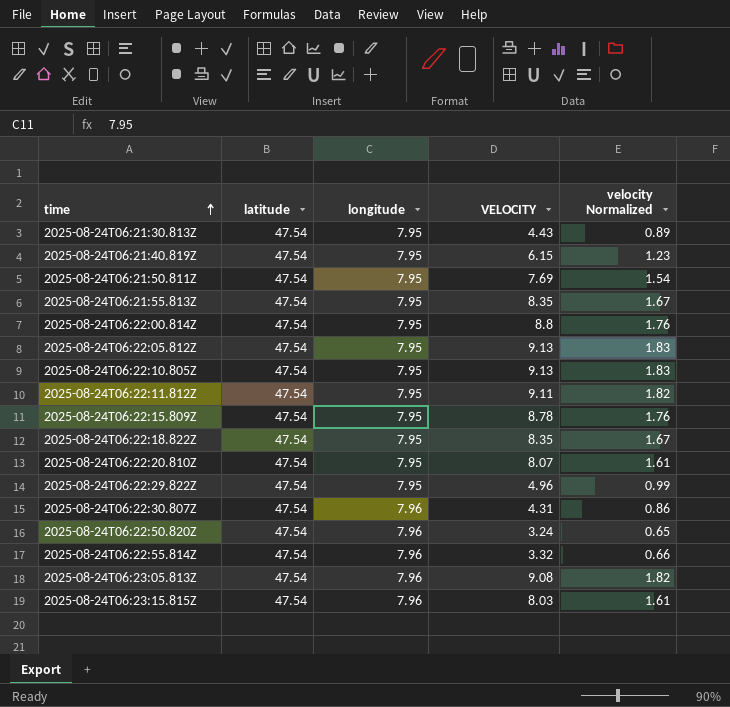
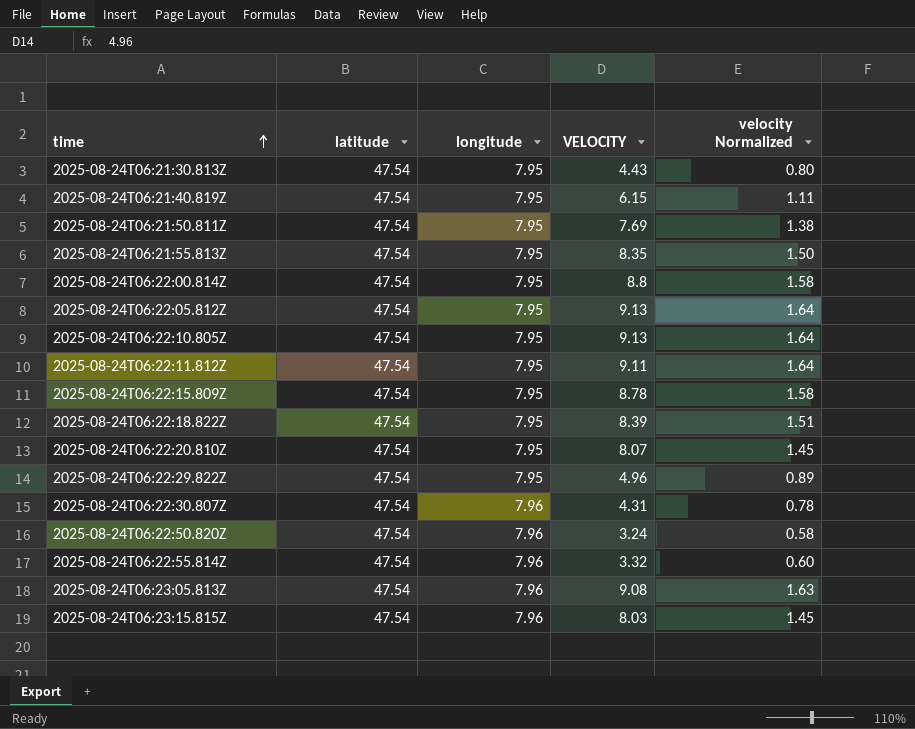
column velocity Normalized | formula: [VELOCITY] * 0.2 -> [VELOCITY] * 0.18
2025-08-24T06:22:18.822Z | VELOCITY: 8.35 -> 8.39

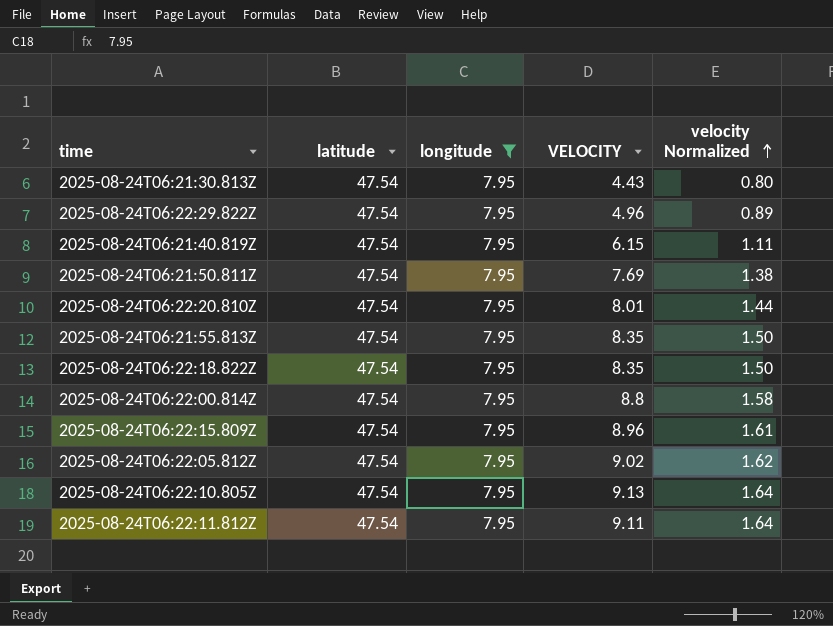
filter: none -> longitude = 7.95
row order: time ascending -> velocity Normalized ascending
2025-08-24T06:22:20.810Z | VELOCITY: 8.07 -> 8.01
2025-08-24T06:22:20.810Z | velocity Normalized: 1.45 -> 1.44
2025-08-24T06:22:18.822Z | VELOCITY: 8.39 -> 8.35
2025-08-24T06:22:18.822Z | velocity Normalized: 1.51 -> 1.50
2025-08-24T06:22:15.809Z | VELOCITY: 8.78 -> 8.96
2025-08-24T06:22:15.809Z | velocity Normalized: 1.58 -> 1.61
2025-08-24T06:22:05.812Z | VELOCITY: 9.13 -> 9.02
2025-08-24T06:22:05.812Z | velocity Normalized: 1.64 -> 1.62

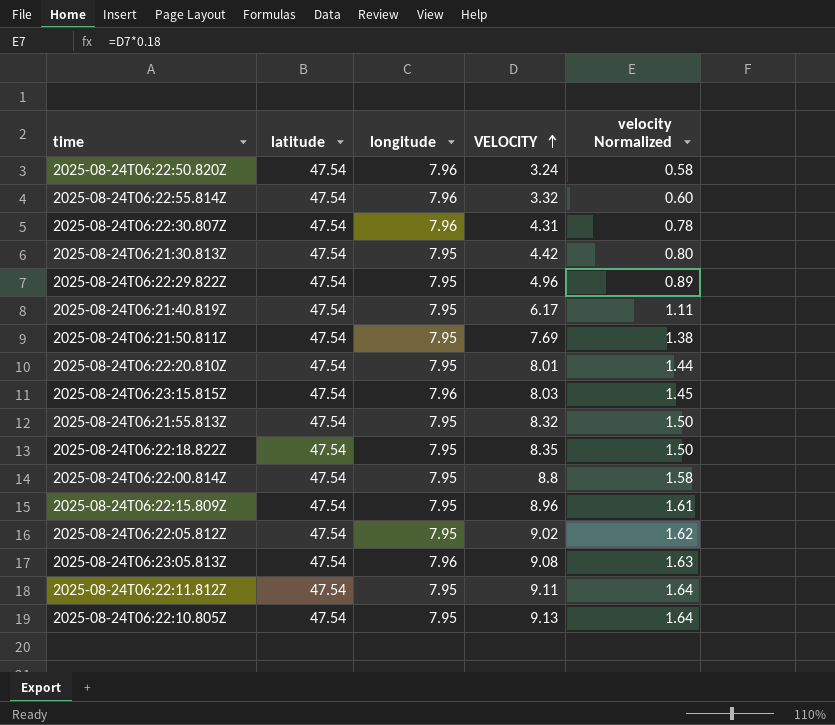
filter: longitude = 7.95 -> none
row order: velocity Normalized ascending -> VELOCITY ascending
2025-08-24T06:21:30.813Z | VELOCITY: 4.43 -> 4.42
2025-08-24T06:21:40.819Z | VELOCITY: 6.15 -> 6.17
2025-08-24T06:21:55.813Z | VELOCITY: 8.35 -> 8.32

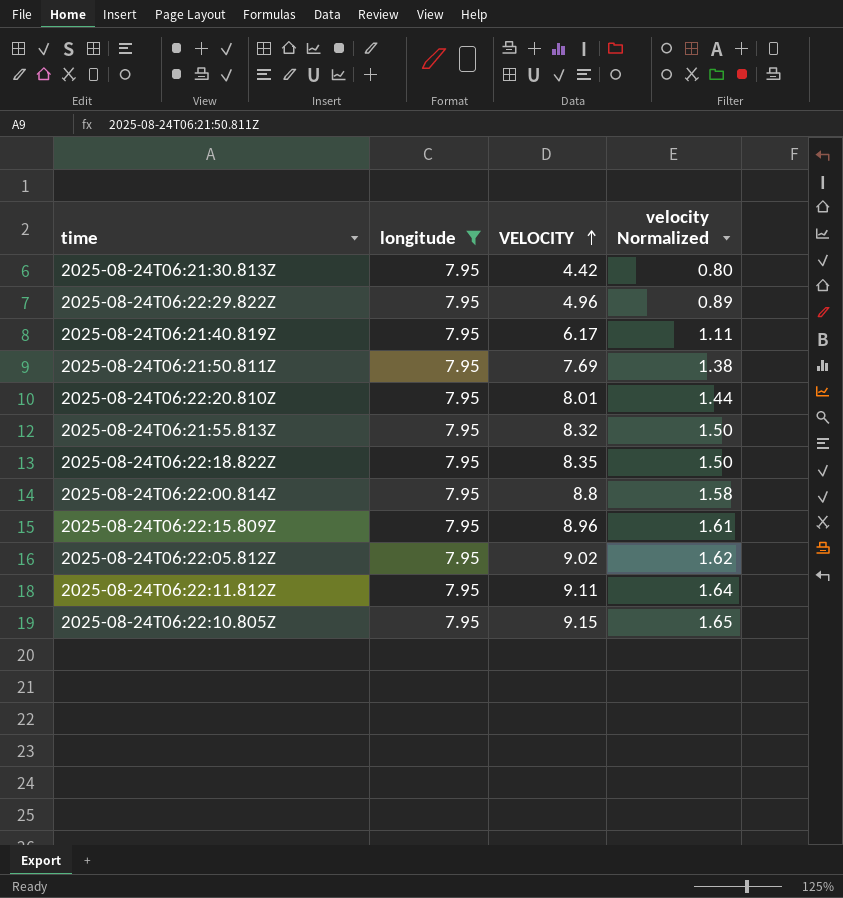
filter: none -> longitude = 7.95
column latitude | position: 2 -> none
2025-08-24T06:22:10.805Z | VELOCITY: 9.13 -> 9.15
2025-08-24T06:22:10.805Z | velocity Normalized: 1.64 -> 1.65

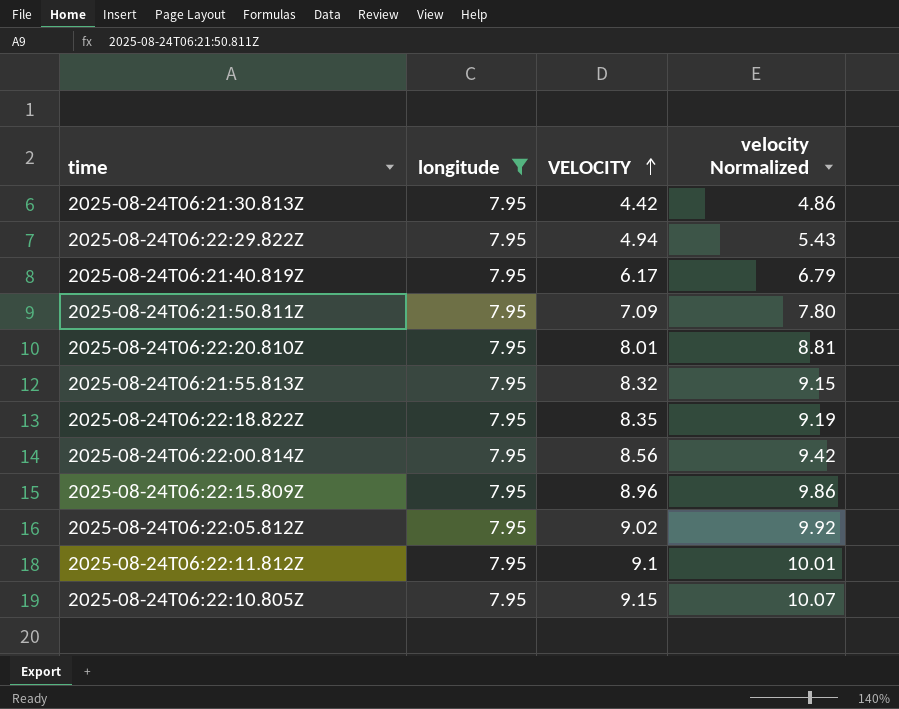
column velocity Normalized | formula: [VELOCITY] * 0.18 -> [VELOCITY] * 1.1
2025-08-24T06:22:29.822Z | VELOCITY: 4.96 -> 4.94
2025-08-24T06:21:50.811Z | VELOCITY: 7.69 -> 7.09
2025-08-24T06:22:00.814Z | VELOCITY: 8.8 -> 8.56
2025-08-24T06:22:11.812Z | VELOCITY: 9.11 -> 9.1

